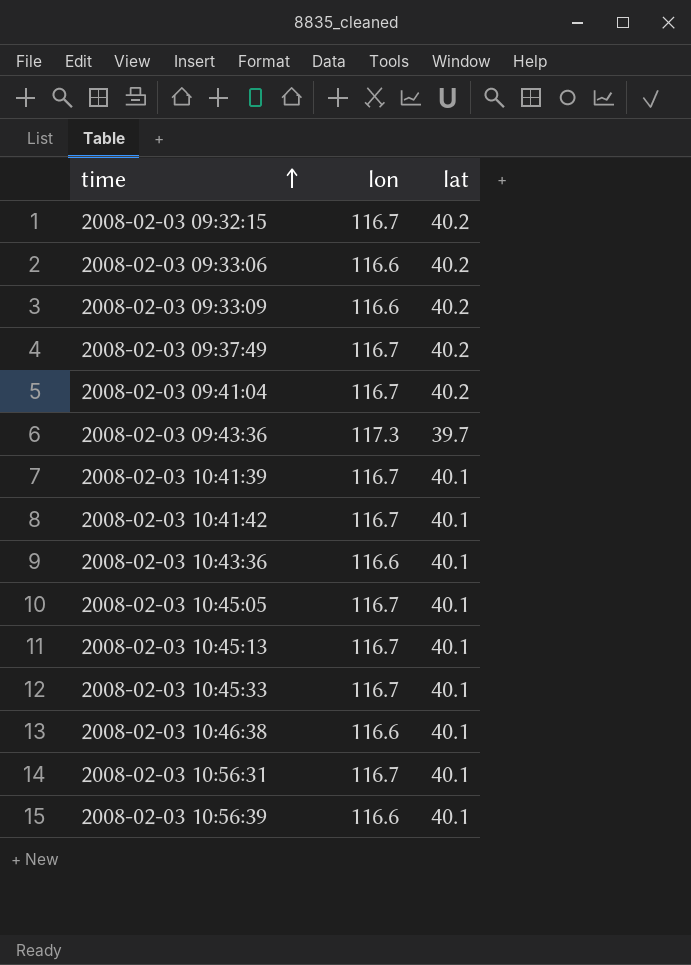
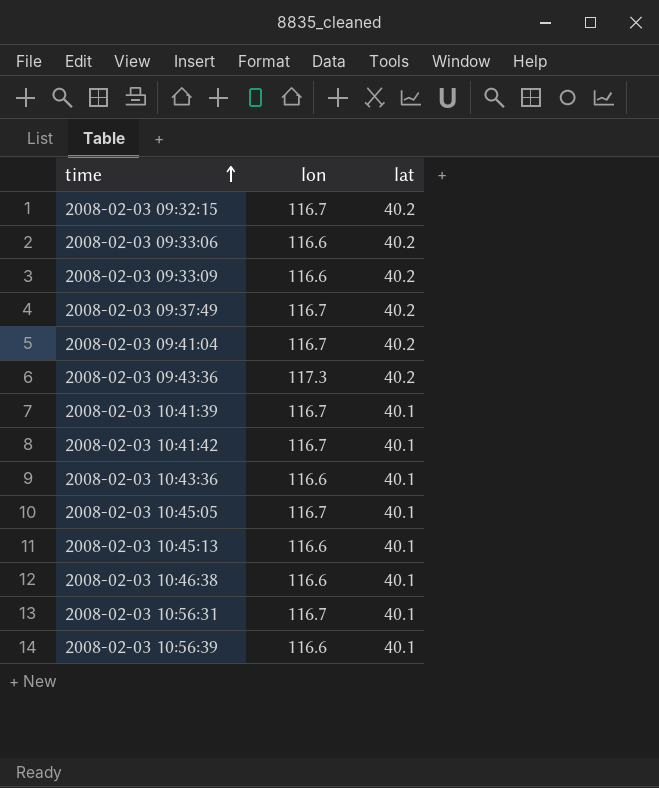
row 2008-02-03 10:45:33: 116.7 | 40.1 -> none
2008-02-03 09:43:36 | lat: 39.7 -> 40.2
2008-02-03 10:45:13 | lon: 116.7 -> 116.6

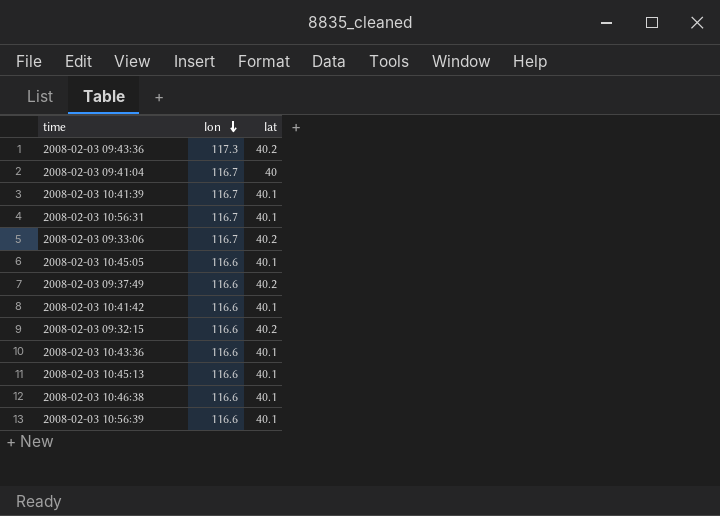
row order: time ascending -> lon descending
row 2008-02-03 09:33:09: 116.6 | 40.2 -> none
2008-02-03 09:41:04 | lat: 40.2 -> 40
2008-02-03 09:33:06 | lon: 116.6 -> 116.7
2008-02-03 10:45:05 | lon: 116.7 -> 116.6
2008-02-03 09:37:49 | lon: 116.7 -> 116.6
2008-02-03 10:41:42 | lon: 116.7 -> 116.6
2008-02-03 09:32:15 | lon: 116.7 -> 116.6

